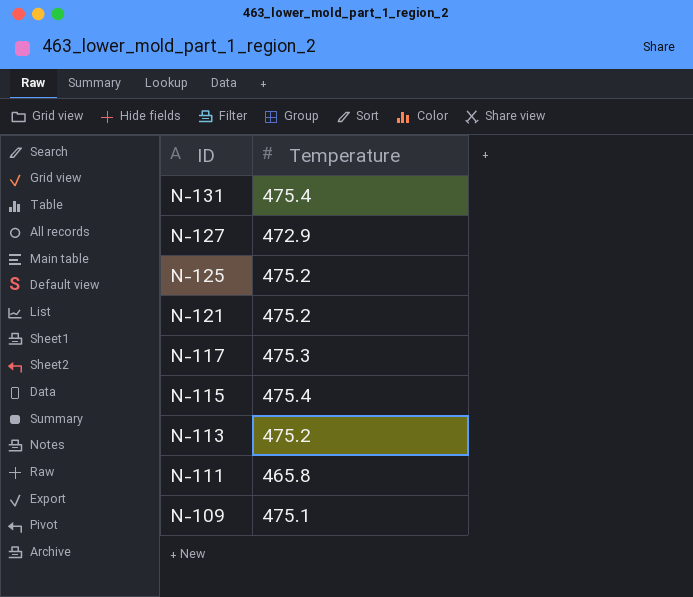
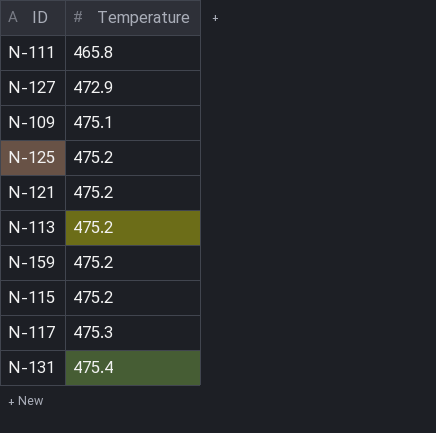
row order: ID descending -> Temperature ascending
row N-159: none -> 475.2
N-115 | Temperature: 475.4 -> 475.2

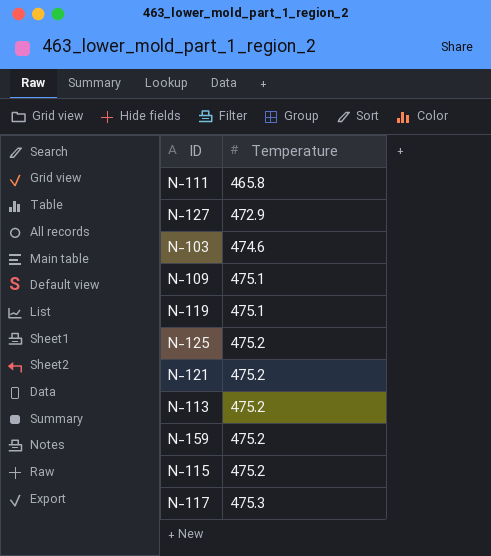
row N-131: 475.4 -> none
row N-103: none -> 474.6
row N-119: none -> 475.1

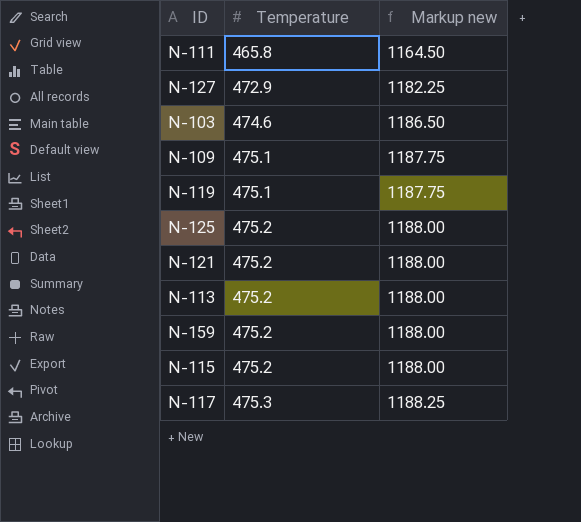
column Markup new | formula: none -> [Temperature] * 2.5

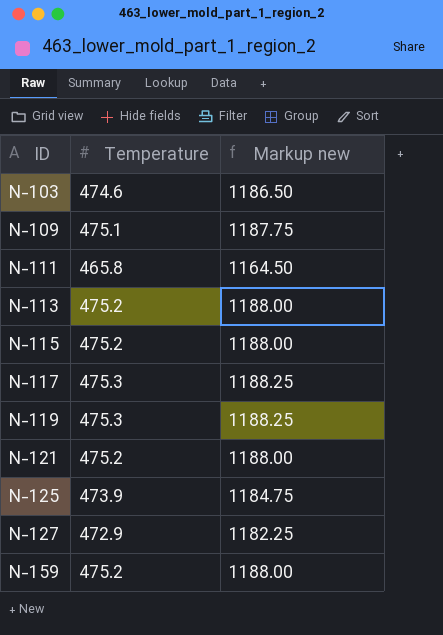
row order: Temperature ascending -> ID ascending
N-119 | Temperature: 475.1 -> 475.3
N-119 | Markup new: 1187.75 -> 1188.25
N-125 | Temperature: 475.2 -> 473.9
N-125 | Markup new: 1188.00 -> 1184.75

